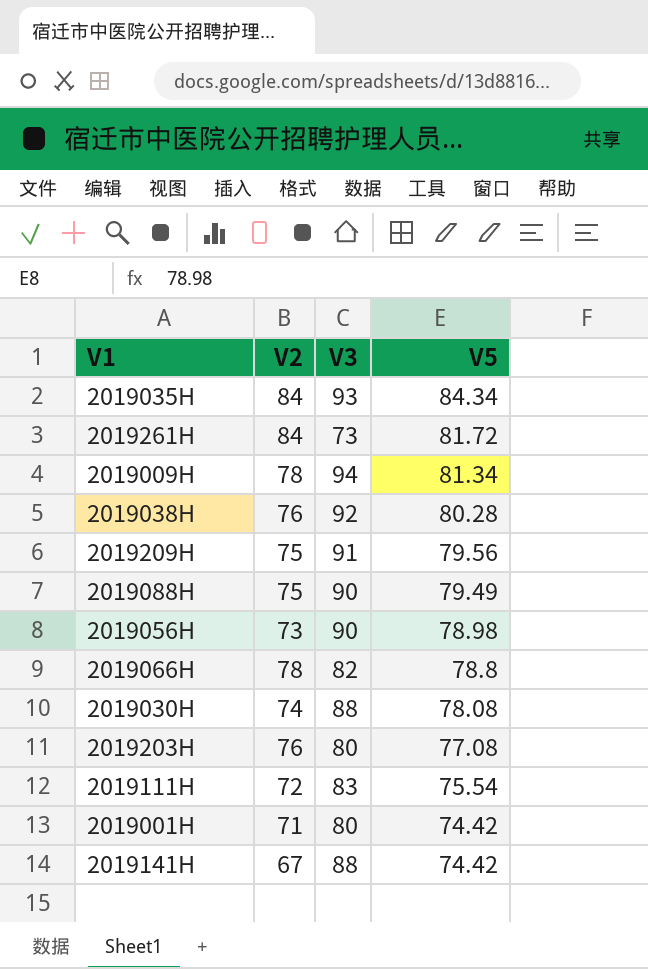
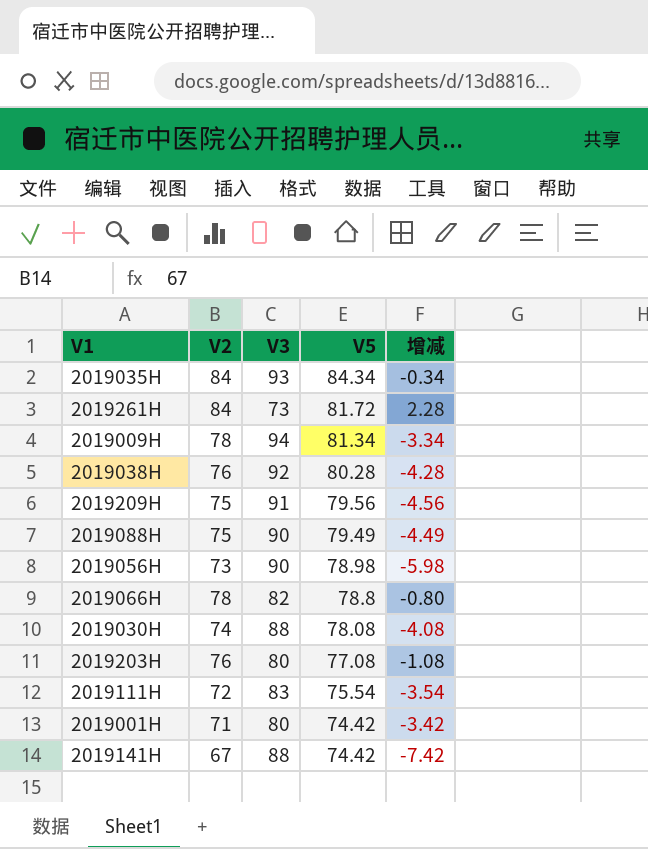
column 增减 | formula: none -> [V2] - [V5]

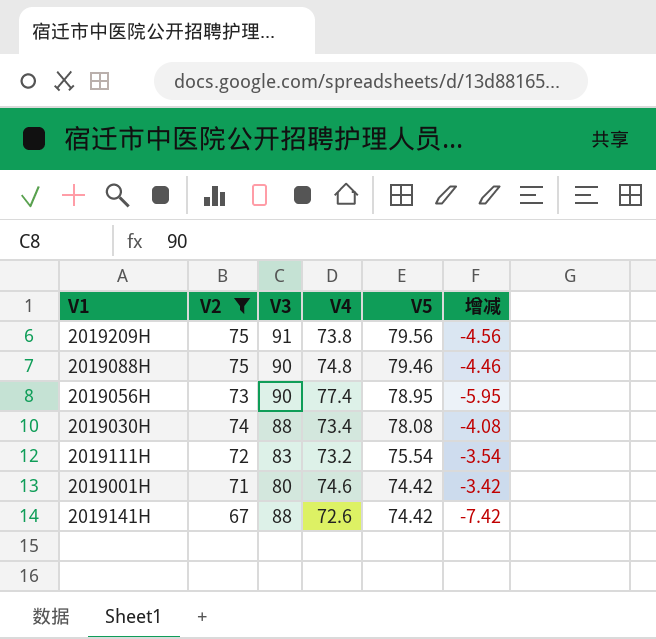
filter: none -> V2 <= 75
column V4 | position: none -> 4
2019088H | V5: 79.49 -> 79.46
2019088H | 增减: -4.49 -> -4.46
2019056H | V5: 78.98 -> 78.95
2019056H | 增减: -5.98 -> -5.95

